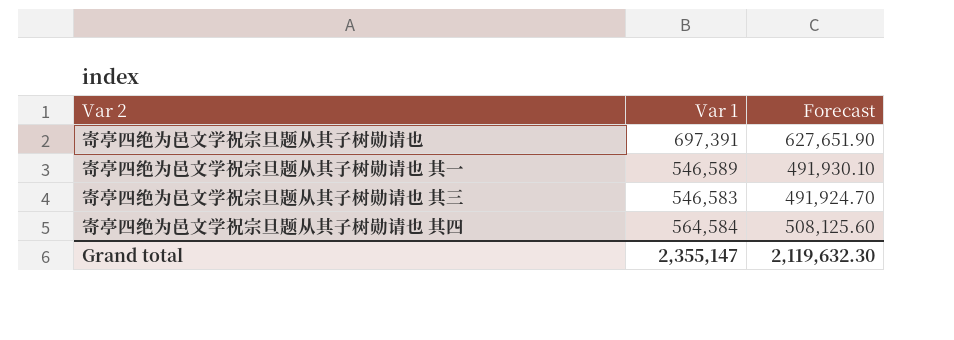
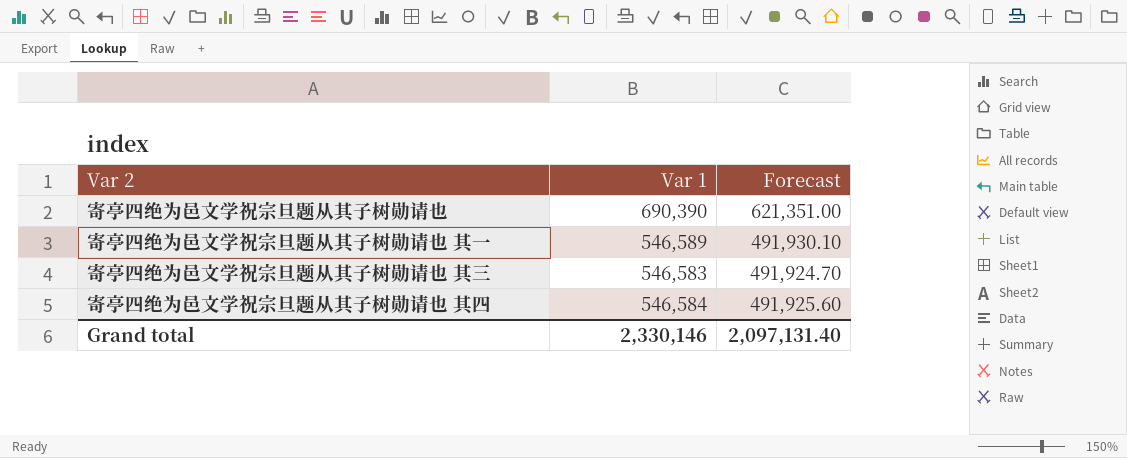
寄亭四绝为邑文学祝宗旦题从其子树勋请也 | Var 1: 697,391 -> 690,390
寄亭四绝为邑文学祝宗旦题从其子树勋请也 | Forecast: 627,651.90 -> 621,351.00
寄亭四绝为邑文学祝宗旦题从其子树勋请也 其四 | Var 1: 564,584 -> 546,584
寄亭四绝为邑文学祝宗旦题从其子树勋请也 其四 | Forecast: 508,125.60 -> 491,925.60
Grand total | Var 1: 2,355,147 -> 2,330,146
Grand total | Forecast: 2,119,632.30 -> 2,097,131.40

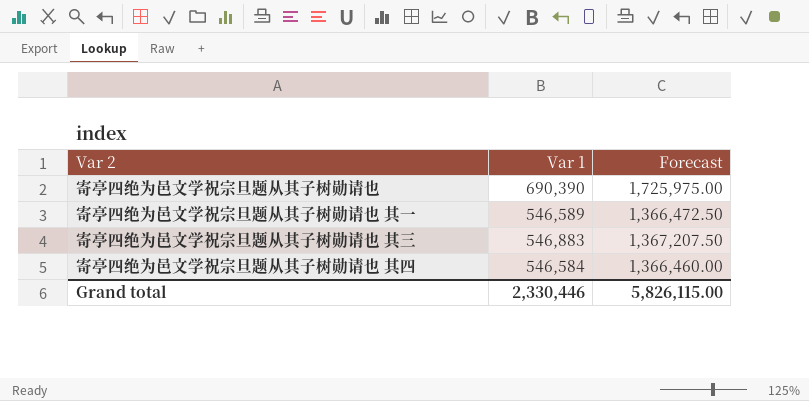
column Forecast | formula: [Var 1] * 0.9 -> [Var 1] * 2.5
寄亭四绝为邑文学祝宗旦题从其子树勋请也 其三 | Var 1: 546,583 -> 546,883
Grand total | Var 1: 2,330,146 -> 2,330,446
Grand total | Forecast: 2,097,131.40 -> 5,826,115.00

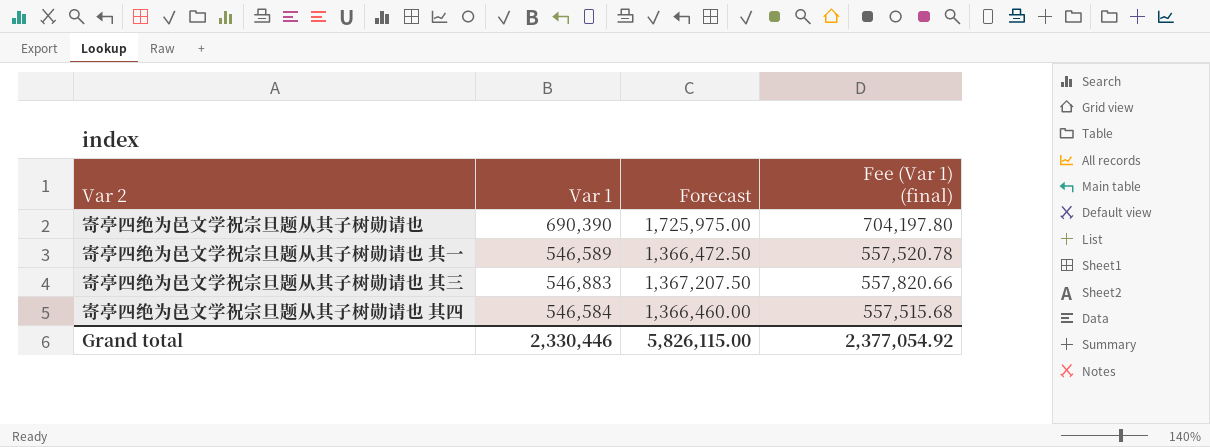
column Fee (Var 1) (final) | formula: none -> [Var 1] * 1.02

